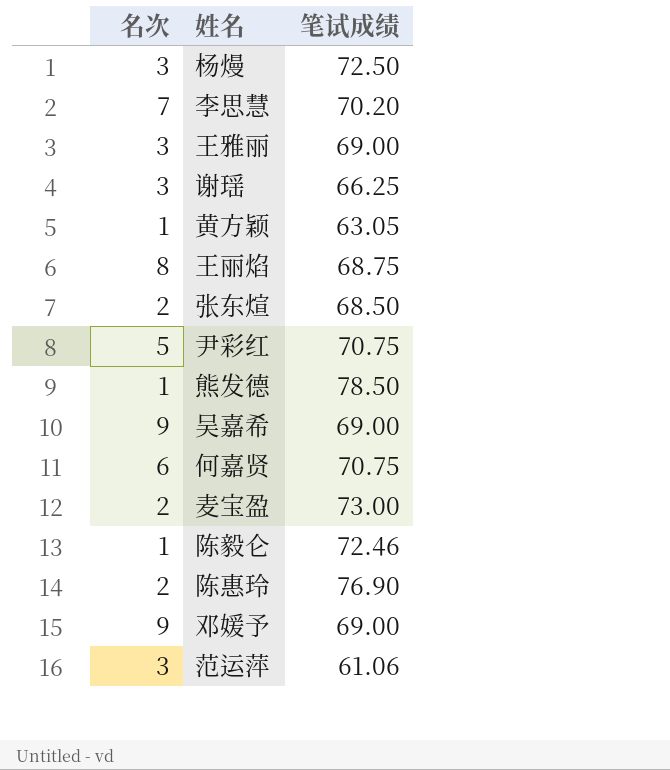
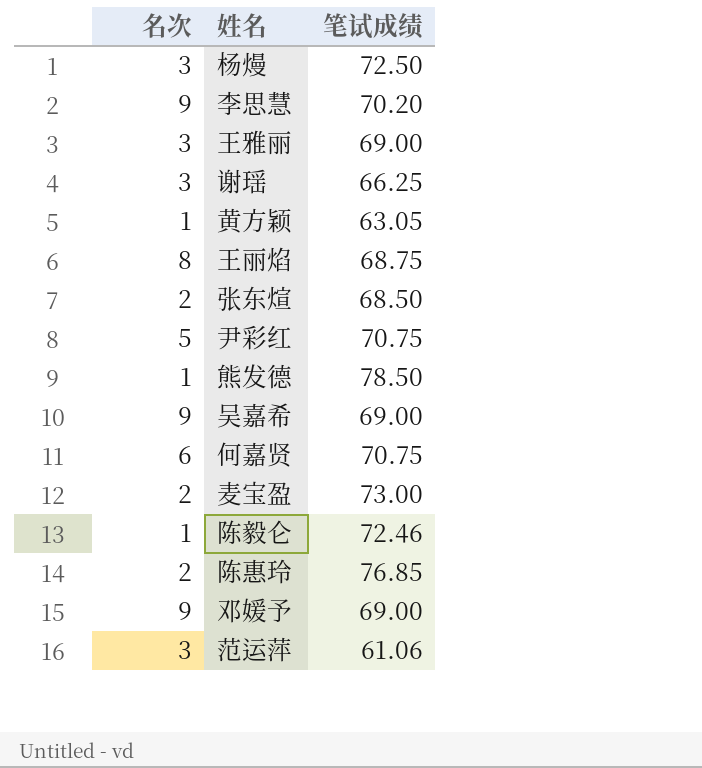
李思慧 | 名次: 7 -> 9
陈惠玲 | 笔试成绩: 76.90 -> 76.85

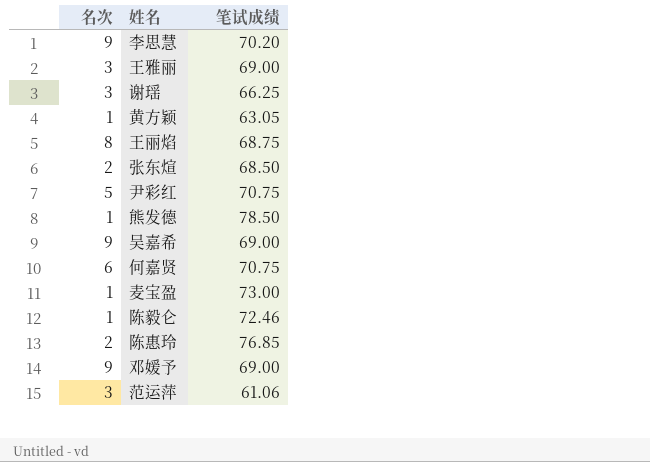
row 杨熳: 3 | 72.50 -> none
麦宝盈 | 名次: 2 -> 1

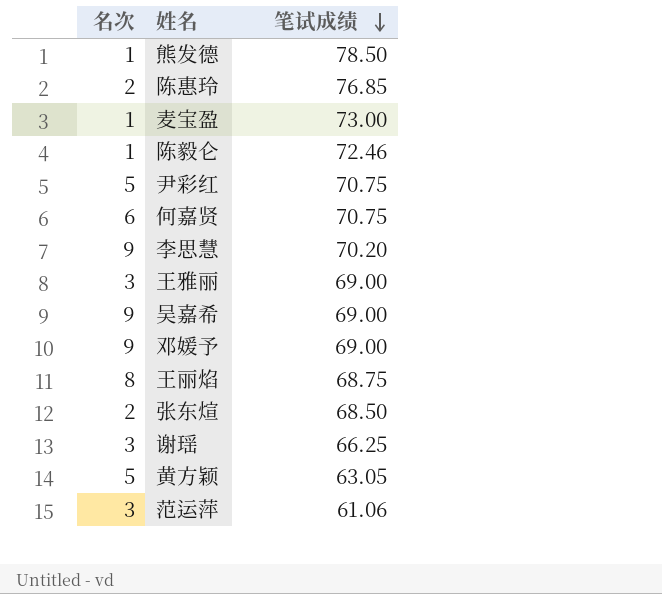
row order: none -> 笔试成绩 descending
黄方颖 | 名次: 1 -> 5

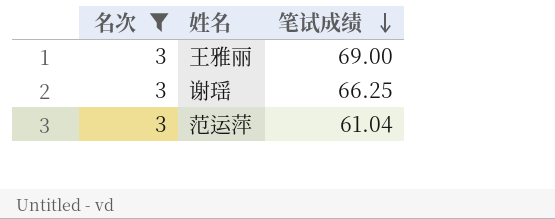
filter: none -> 名次 = 3
范运萍 | 笔试成绩: 61.06 -> 61.04

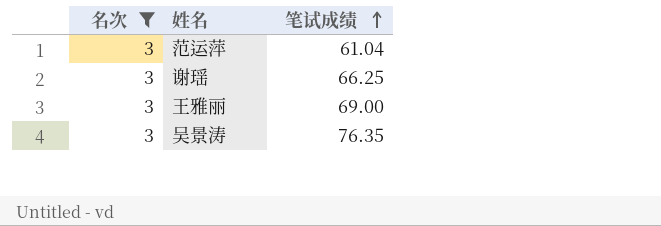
row order: 笔试成绩 descending -> 笔试成绩 ascending
row 吴景涛: none -> 3 | 76.35

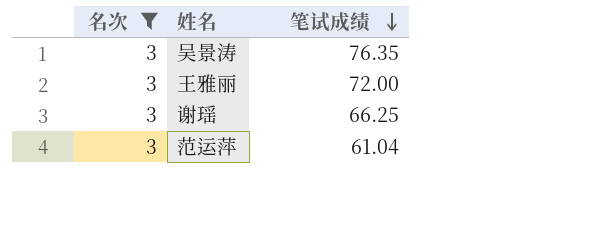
row order: 笔试成绩 ascending -> 笔试成绩 descending
王雅丽 | 笔试成绩: 69.00 -> 72.00

